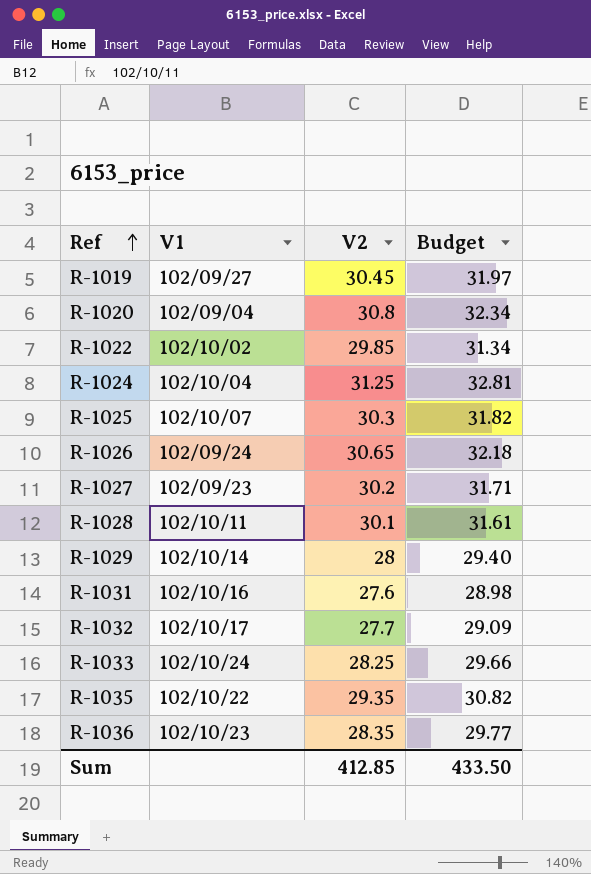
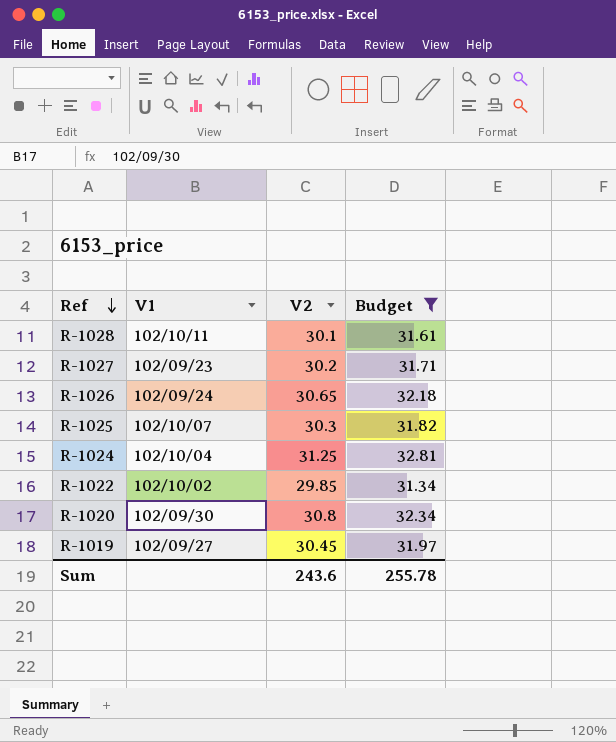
filter: none -> Budget >= 31.34
row order: Ref ascending -> Ref descending
R-1020 | V1: 102/09/04 -> 102/09/30
Sum | V2: 412.85 -> 243.6
Sum | Budget: 433.50 -> 255.78

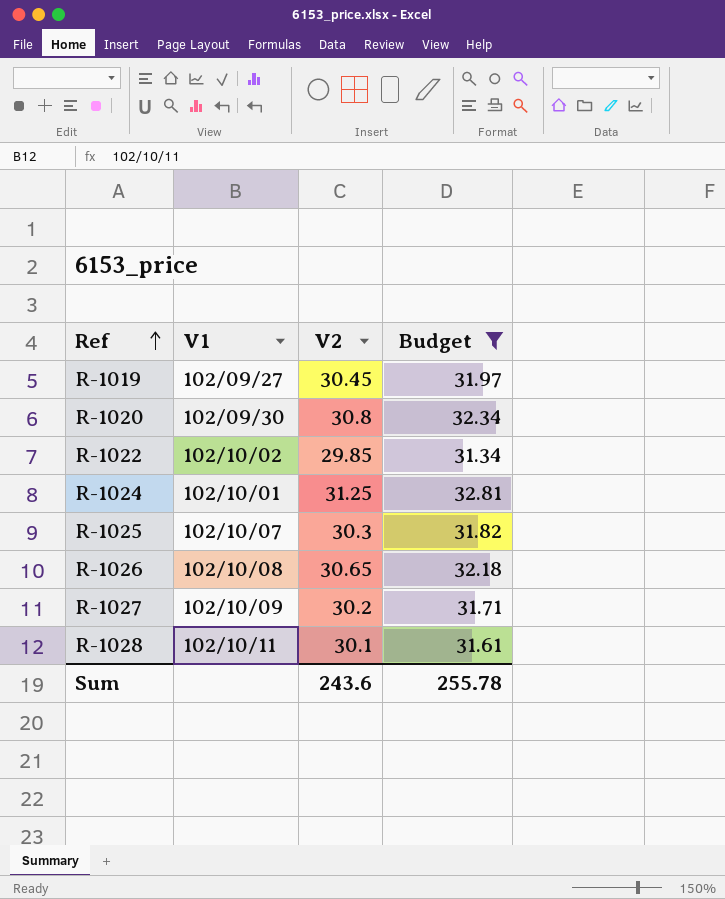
row order: Ref descending -> Ref ascending
R-1024 | V1: 102/10/04 -> 102/10/01
R-1026 | V1: 102/09/24 -> 102/10/08
R-1027 | V1: 102/09/23 -> 102/10/09

